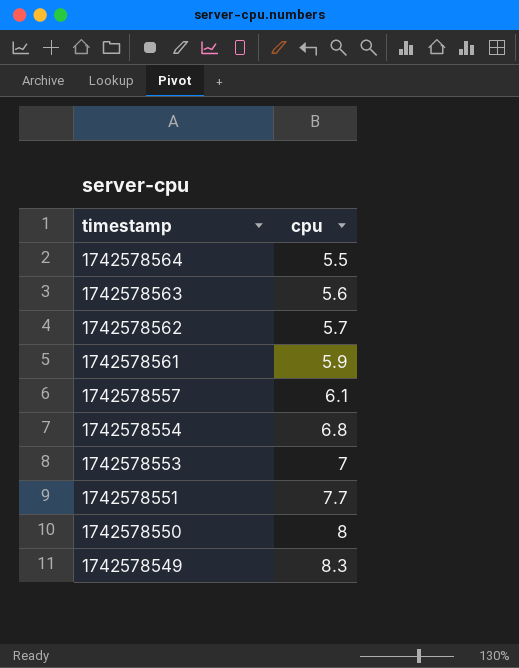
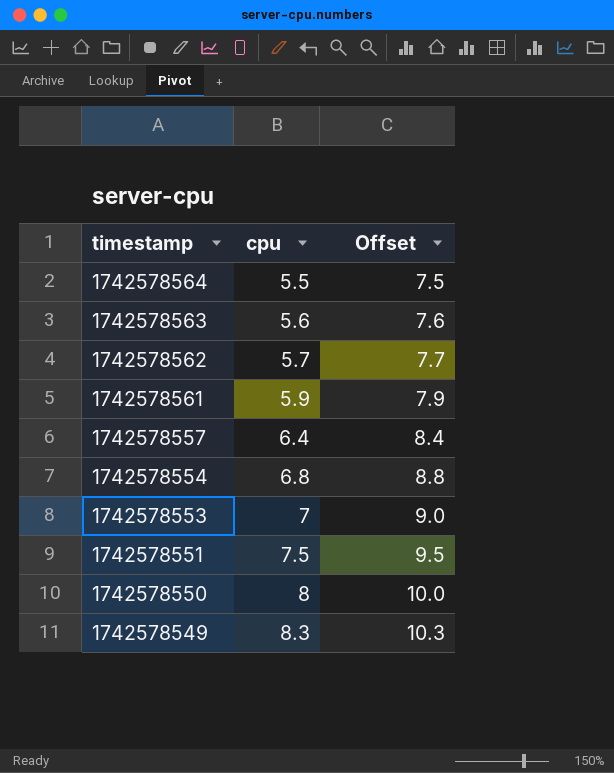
column Offset | formula: none -> [cpu] + 2
1742578557 | cpu: 6.1 -> 6.4
1742578551 | cpu: 7.7 -> 7.5

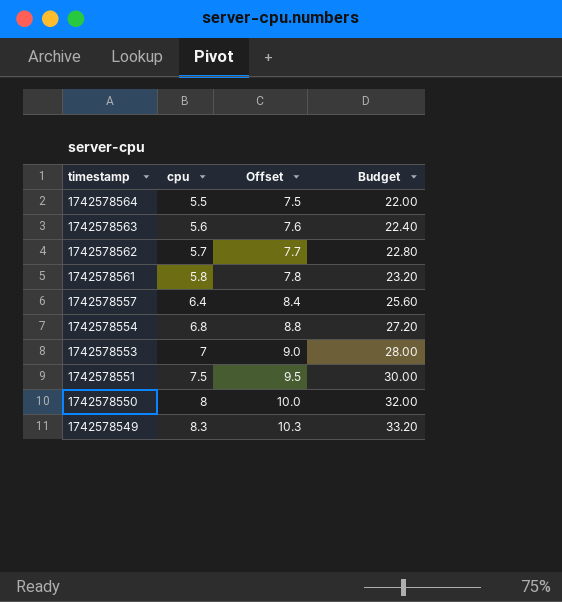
column Budget | formula: none -> [cpu] * 4
1742578561 | cpu: 5.9 -> 5.8
1742578561 | Offset: 7.9 -> 7.8

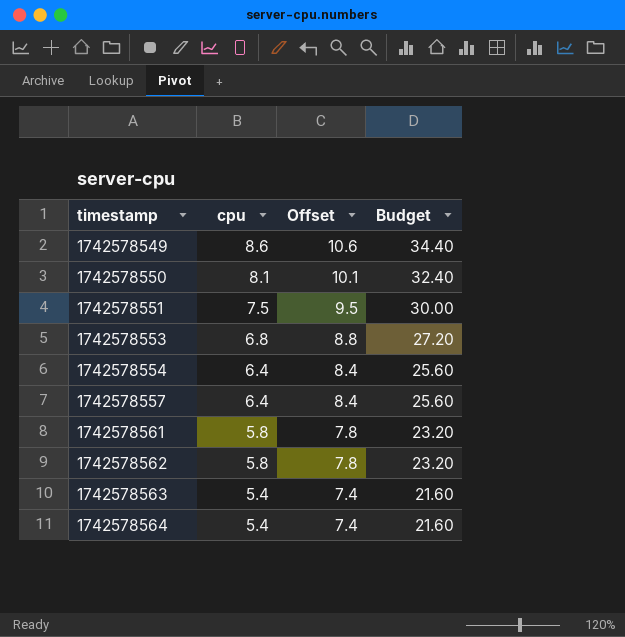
row order: timestamp descending -> timestamp ascending
1742578549 | cpu: 8.3 -> 8.6
1742578549 | Offset: 10.3 -> 10.6
1742578549 | Budget: 33.20 -> 34.40
1742578550 | cpu: 8 -> 8.1
1742578550 | Offset: 10.0 -> 10.1
1742578550 | Budget: 32.00 -> 32.40
1742578553 | cpu: 7 -> 6.8
1742578553 | Offset: 9.0 -> 8.8
1742578553 | Budget: 28.00 -> 27.20
1742578554 | cpu: 6.8 -> 6.4
1742578554 | Offset: 8.8 -> 8.4
1742578554 | Budget: 27.20 -> 25.60
1742578562 | cpu: 5.7 -> 5.8
1742578562 | Offset: 7.7 -> 7.8
1742578562 | Budget: 22.80 -> 23.20
1742578563 | cpu: 5.6 -> 5.4
1742578563 | Offset: 7.6 -> 7.4
1742578563 | Budget: 22.40 -> 21.60
1742578564 | cpu: 5.5 -> 5.4
1742578564 | Offset: 7.5 -> 7.4
1742578564 | Budget: 22.00 -> 21.60

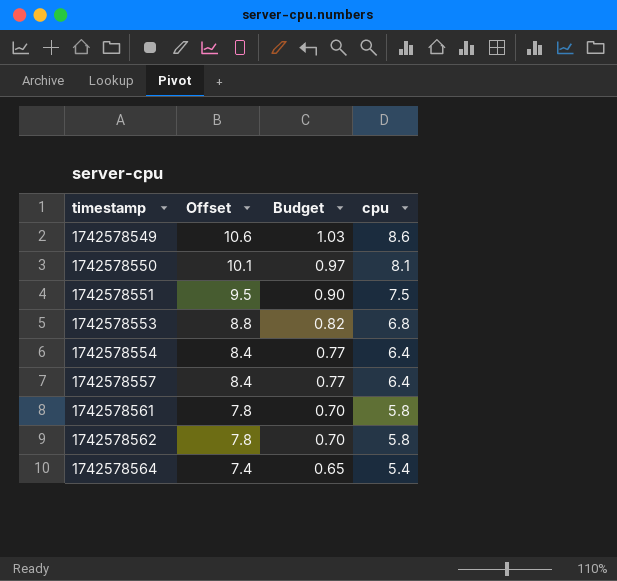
column Budget | formula: [cpu] * 4 -> [cpu] * 0.12
column cpu | position: 2 -> 4
row 1742578563: 5.4 | 7.4 | 21.60 -> none

